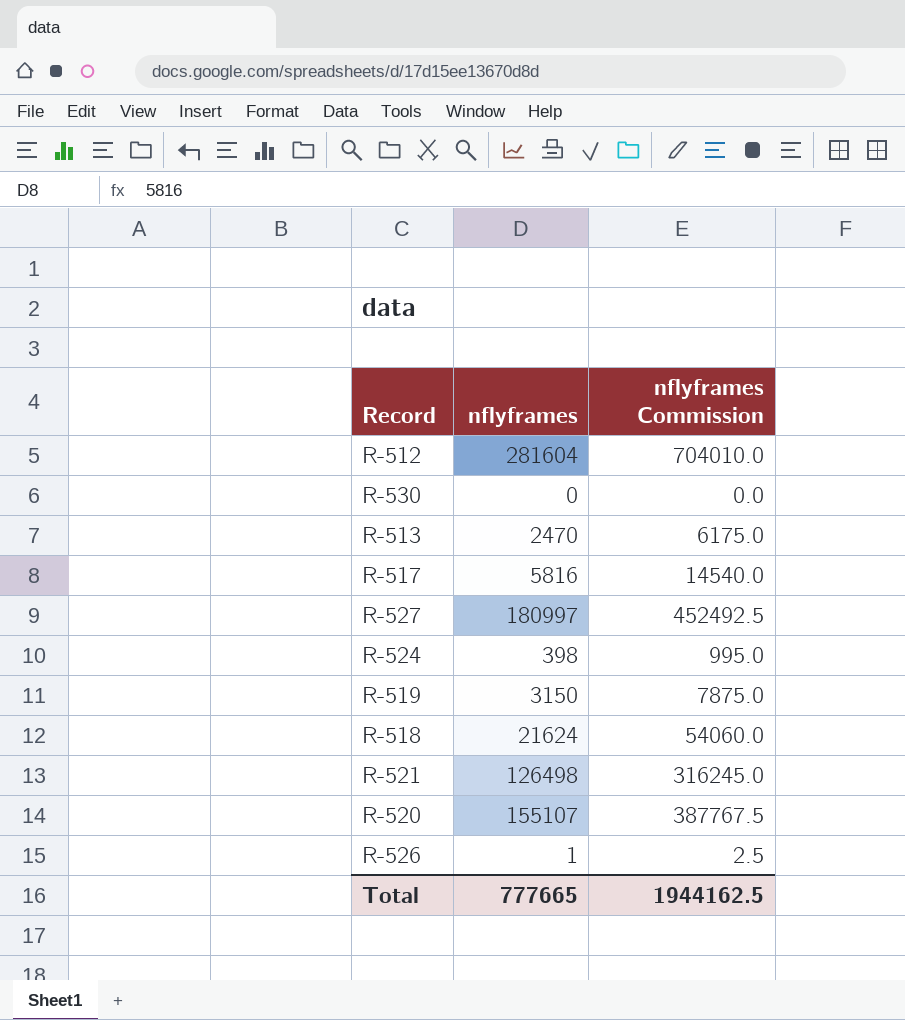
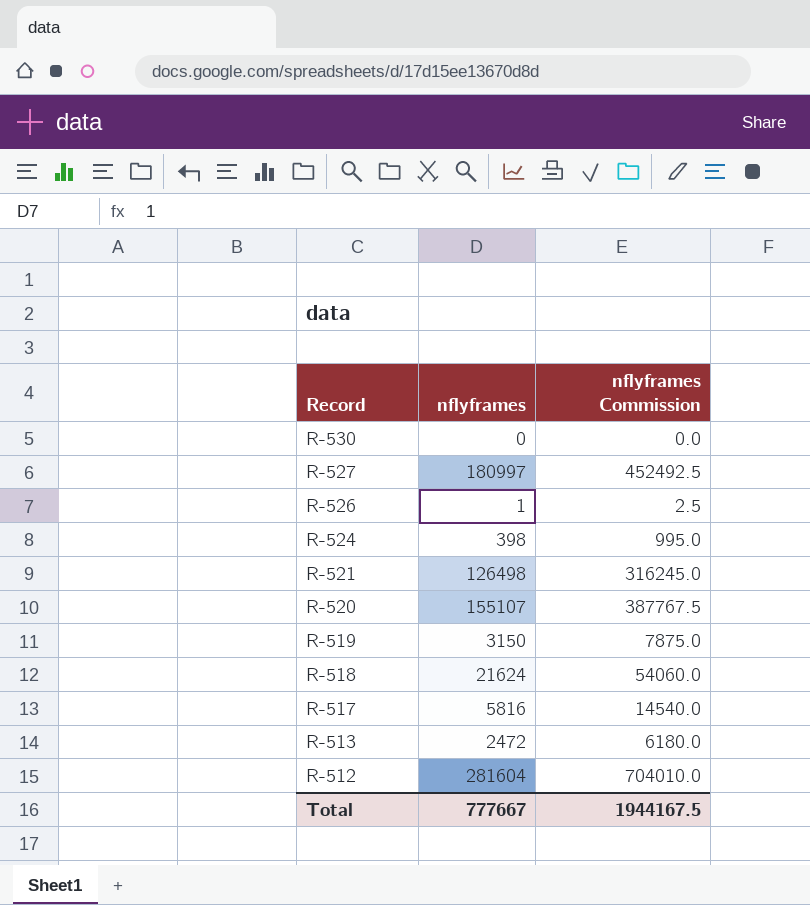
row order: none -> Record descending
R-513 | nflyframes: 2470 -> 2472
R-513 | nflyframes Commission: 6175.0 -> 6180.0
Total | nflyframes: 777665 -> 777667
Total | nflyframes Commission: 1944162.5 -> 1944167.5

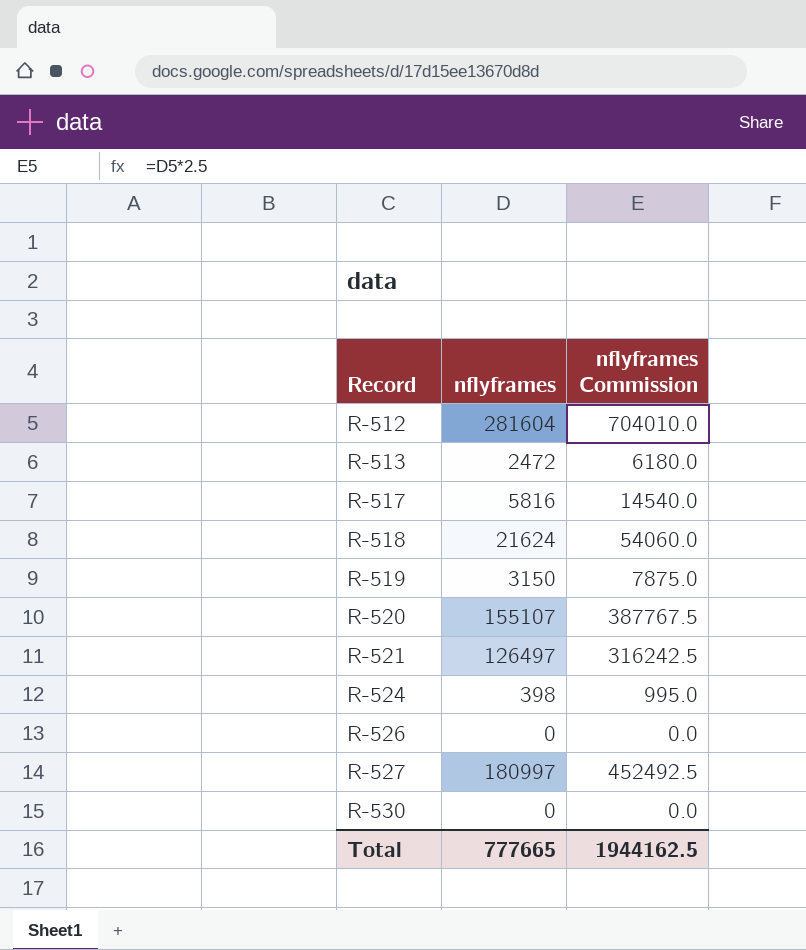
row order: Record descending -> Record ascending
R-521 | nflyframes: 126498 -> 126497
R-521 | nflyframes Commission: 316245.0 -> 316242.5
R-526 | nflyframes: 1 -> 0
R-526 | nflyframes Commission: 2.5 -> 0.0
Total | nflyframes: 777667 -> 777665
Total | nflyframes Commission: 1944167.5 -> 1944162.5

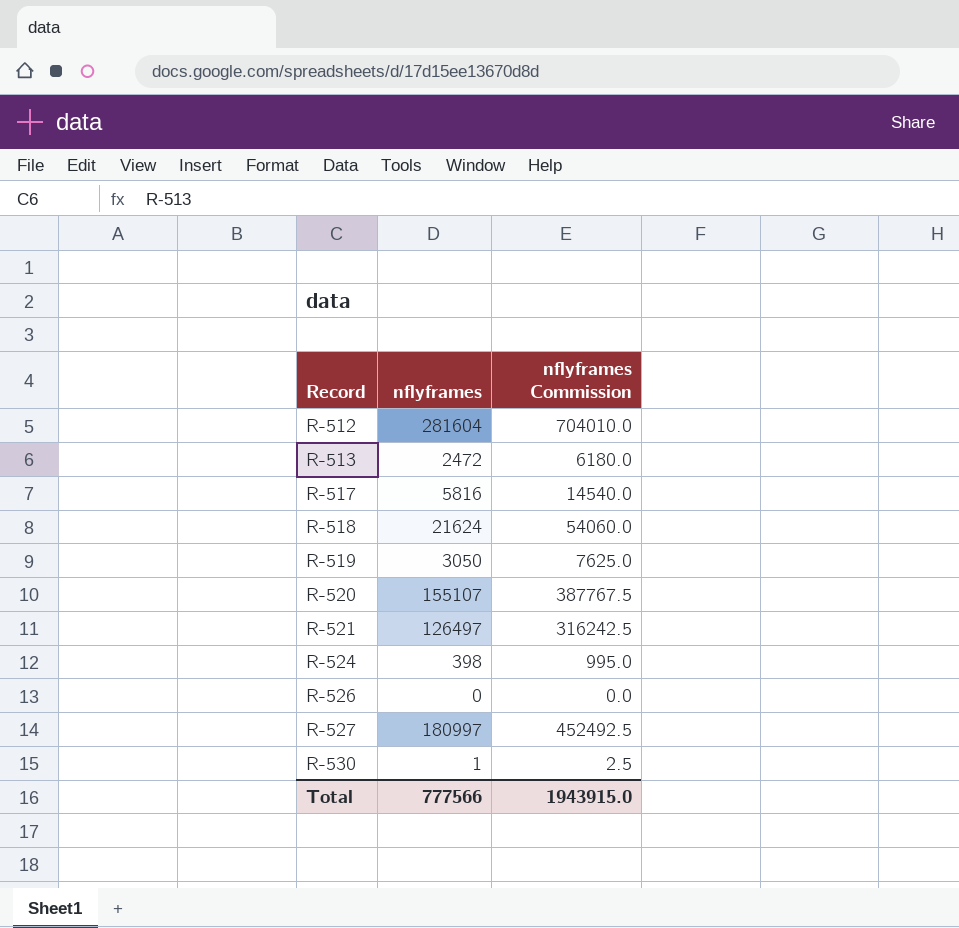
R-519 | nflyframes: 3150 -> 3050
R-519 | nflyframes Commission: 7875.0 -> 7625.0
R-530 | nflyframes: 0 -> 1
R-530 | nflyframes Commission: 0.0 -> 2.5
Total | nflyframes: 777665 -> 777566
Total | nflyframes Commission: 1944162.5 -> 1943915.0

